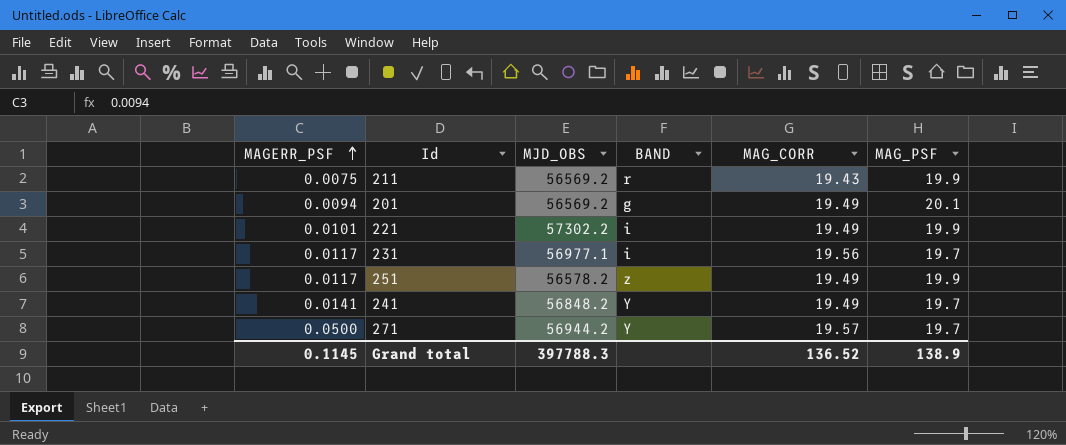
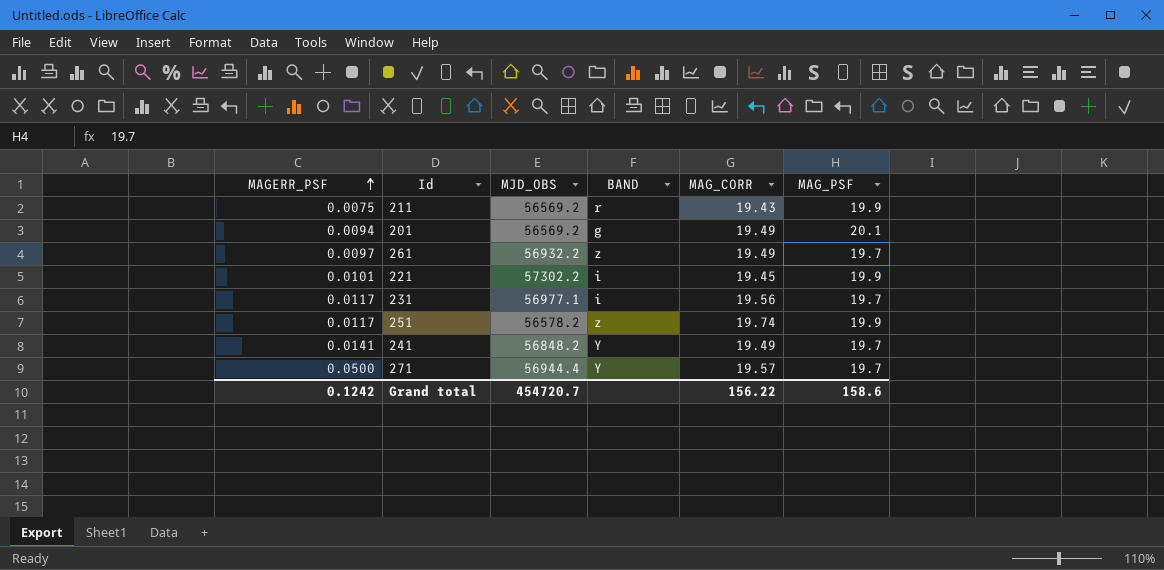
row 261: none -> 0.0097 | 56932.2 | z | 19.49 | 19.7
221 | MAG_CORR: 19.49 -> 19.45
251 | MAG_CORR: 19.49 -> 19.74
271 | MJD_OBS: 56944.2 -> 56944.4
Grand total | MAGERR_PSF: 0.1145 -> 0.1242
Grand total | MJD_OBS: 397788.3 -> 454720.7
Grand total | MAG_CORR: 136.52 -> 156.22
Grand total | MAG_PSF: 138.9 -> 158.6

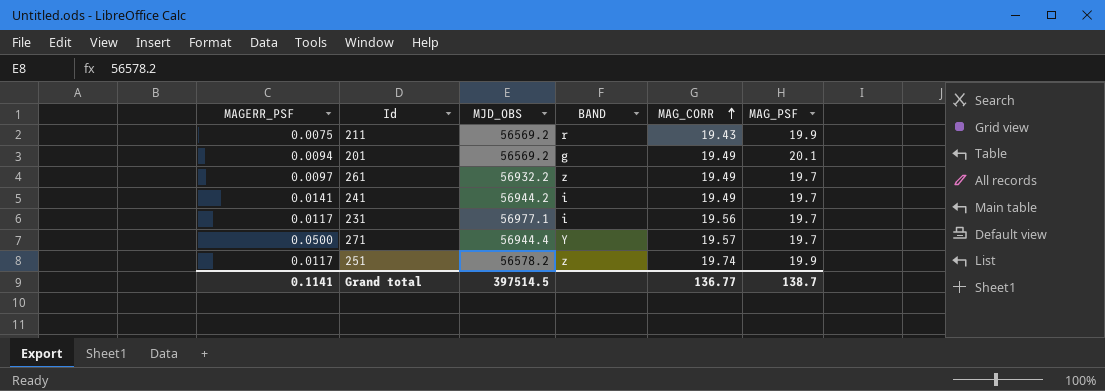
row order: MAGERR_PSF ascending -> MAG_CORR ascending
row 221: 0.0101 | 57302.2 | i | 19.45 | 19.9 -> none
241 | MJD_OBS: 56848.2 -> 56944.2
241 | BAND: Y -> i
Grand total | MAGERR_PSF: 0.1242 -> 0.1141
Grand total | MJD_OBS: 454720.7 -> 397514.5
Grand total | MAG_CORR: 156.22 -> 136.77
Grand total | MAG_PSF: 158.6 -> 138.7

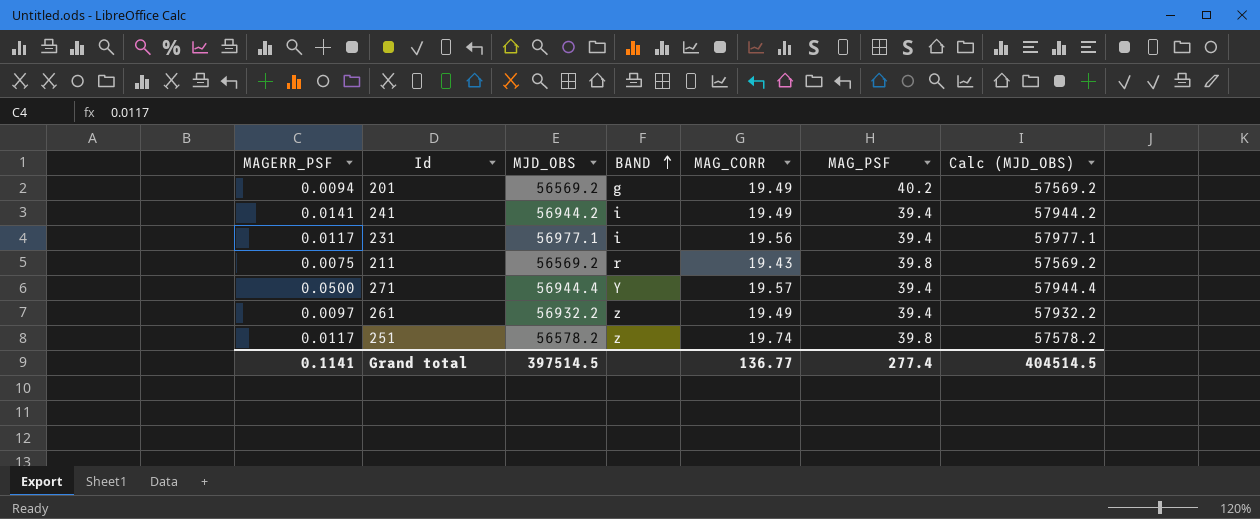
row order: MAG_CORR ascending -> BAND ascending
column Calc (MJD_OBS) | formula: none -> [MJD_OBS] + 1000
201 | MAG_PSF: 20.1 -> 40.2
241 | MAG_PSF: 19.7 -> 39.4
231 | MAG_PSF: 19.7 -> 39.4
211 | MAG_PSF: 19.9 -> 39.8
271 | MAG_PSF: 19.7 -> 39.4
261 | MAG_PSF: 19.7 -> 39.4
251 | MAG_PSF: 19.9 -> 39.8
Grand total | MAG_PSF: 138.7 -> 277.4

